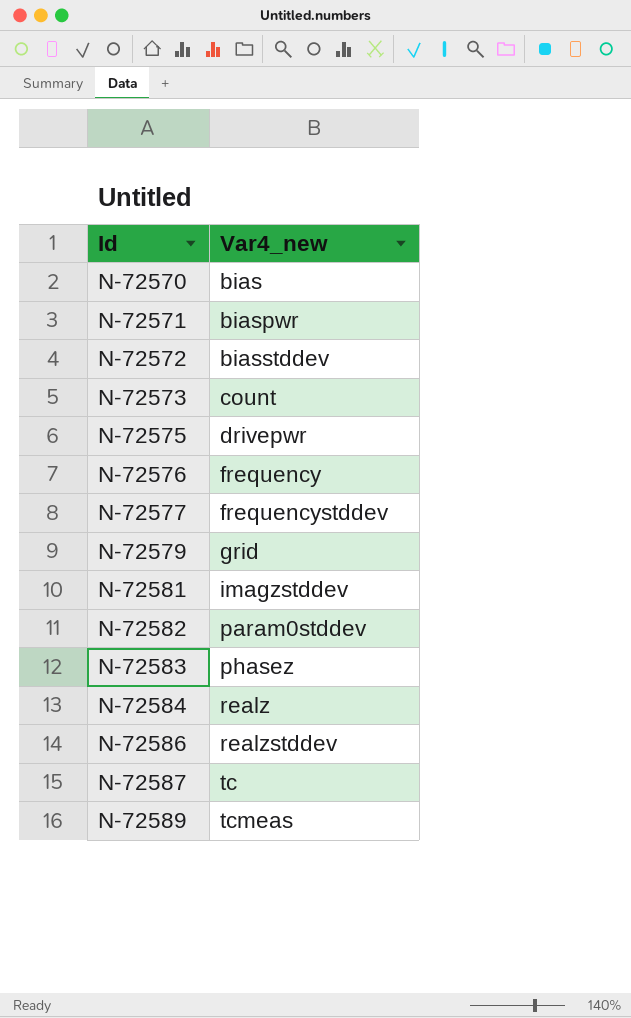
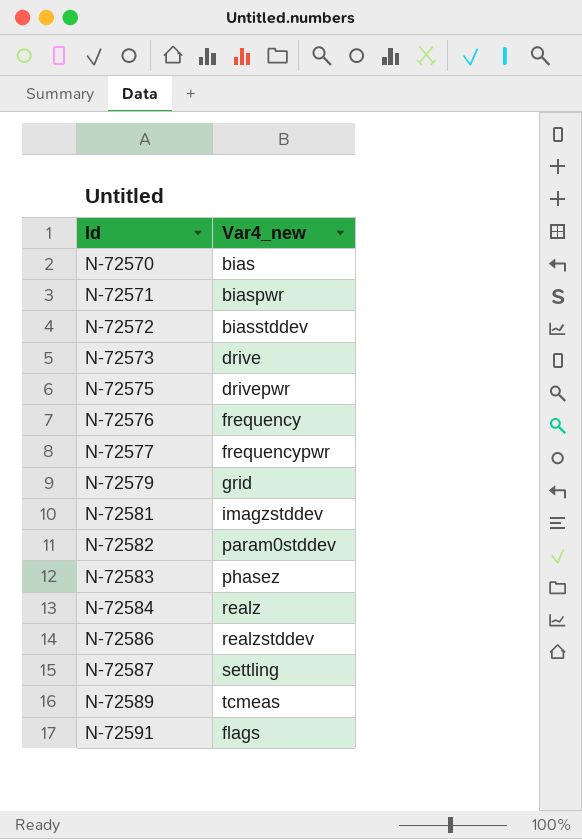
N-72573 | Var4_new: count -> drive
N-72577 | Var4_new: frequencystddev -> frequencypwr
N-72587 | Var4_new: tc -> settling
row N-72591: none -> flags

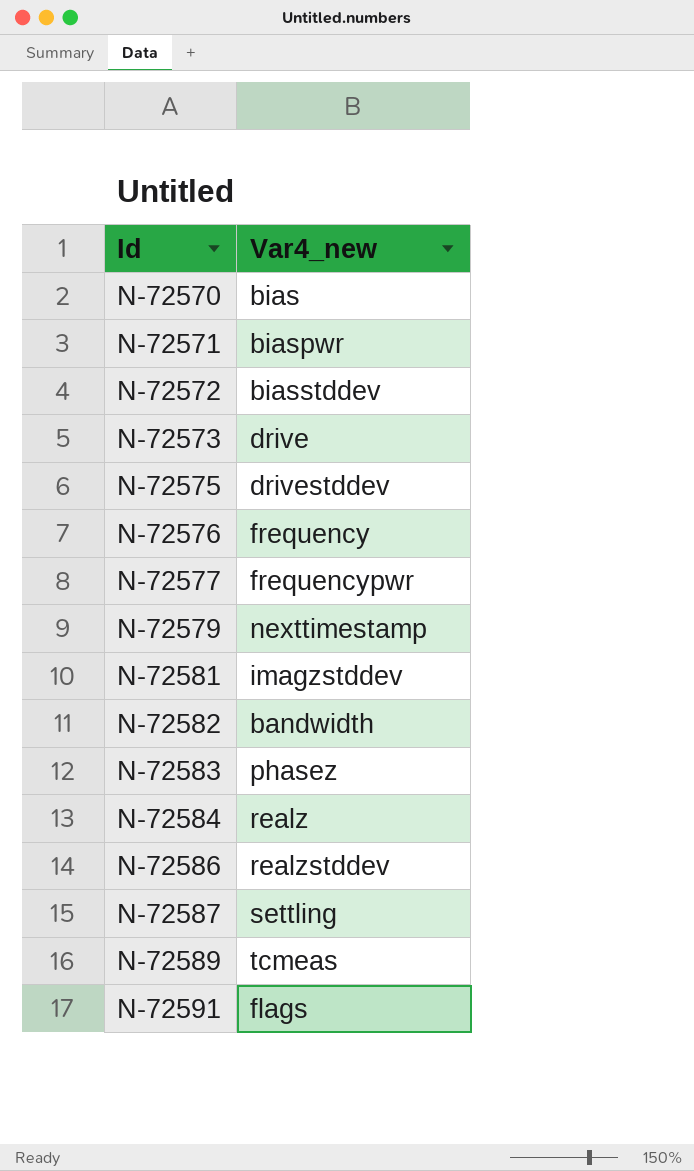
N-72575 | Var4_new: drivepwr -> drivestddev
N-72579 | Var4_new: grid -> nexttimestamp
N-72582 | Var4_new: param0stddev -> bandwidth

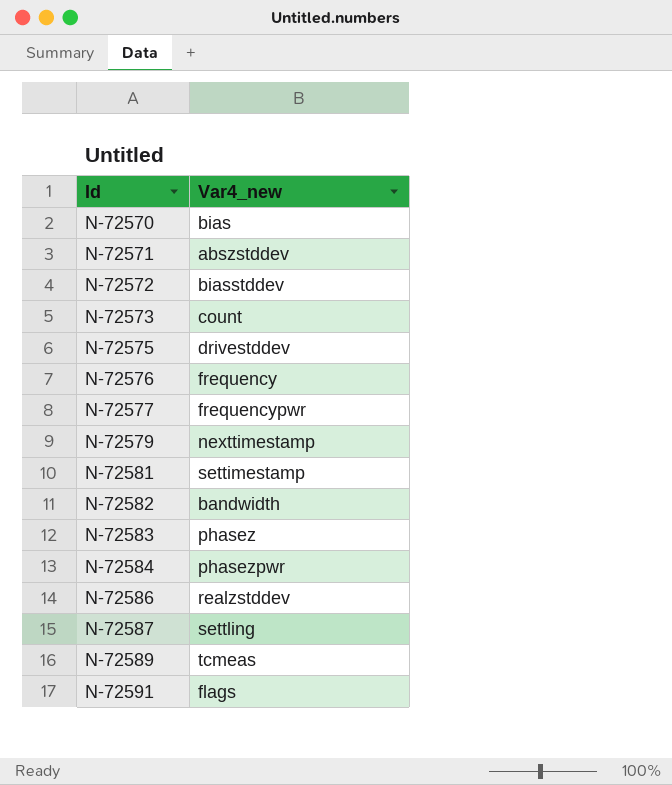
N-72571 | Var4_new: biaspwr -> abszstddev
N-72573 | Var4_new: drive -> count
N-72581 | Var4_new: imagzstddev -> settimestamp
N-72584 | Var4_new: realz -> phasezpwr

